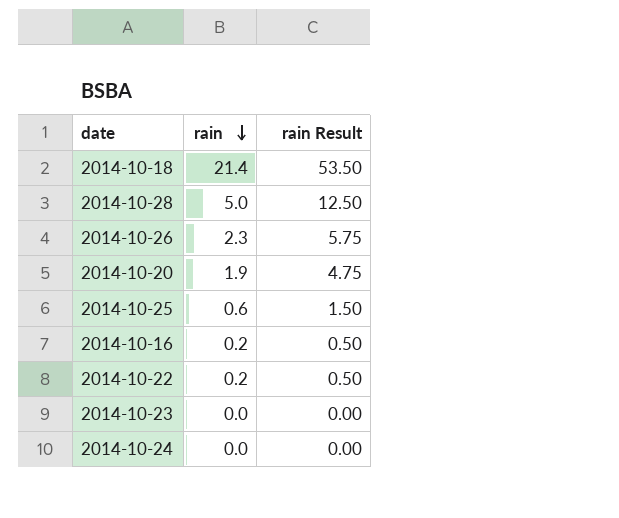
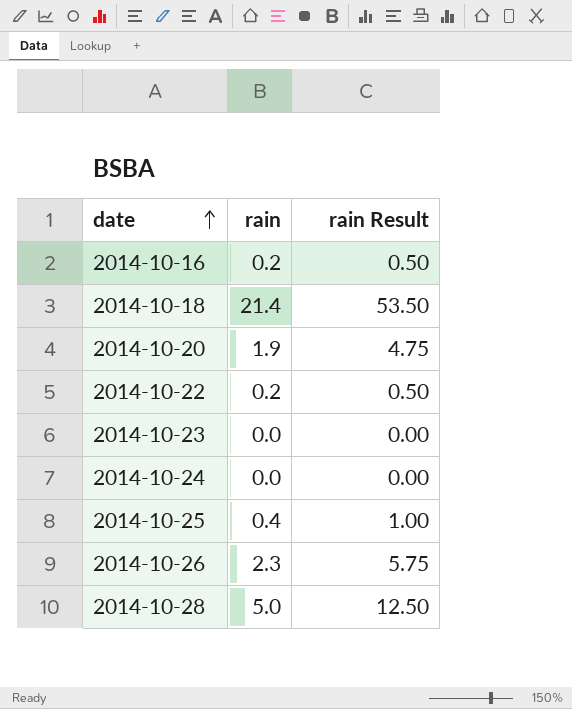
row order: rain descending -> date ascending
2014-10-25 | rain: 0.6 -> 0.4
2014-10-25 | rain Result: 1.50 -> 1.00

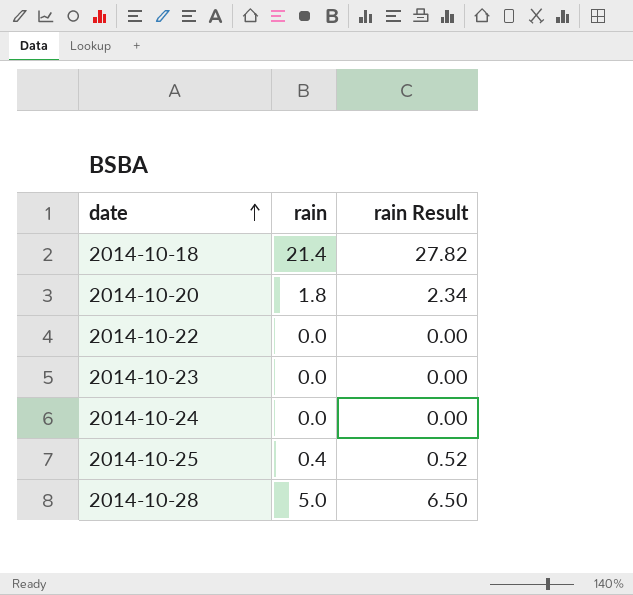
column rain Result | formula: [rain] * 2.5 -> [rain] * 1.3
row 2014-10-16: 0.2 | 0.50 -> none
row 2014-10-26: 2.3 | 5.75 -> none
2014-10-20 | rain: 1.9 -> 1.8
2014-10-22 | rain: 0.2 -> 0.0

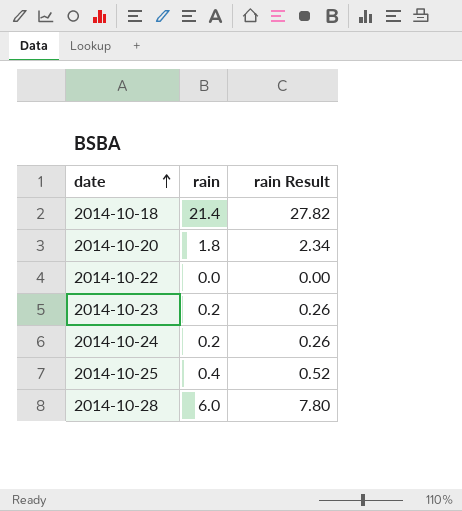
2014-10-23 | rain: 0.0 -> 0.2
2014-10-23 | rain Result: 0.00 -> 0.26
2014-10-24 | rain: 0.0 -> 0.2
2014-10-24 | rain Result: 0.00 -> 0.26
2014-10-28 | rain: 5.0 -> 6.0
2014-10-28 | rain Result: 6.50 -> 7.80

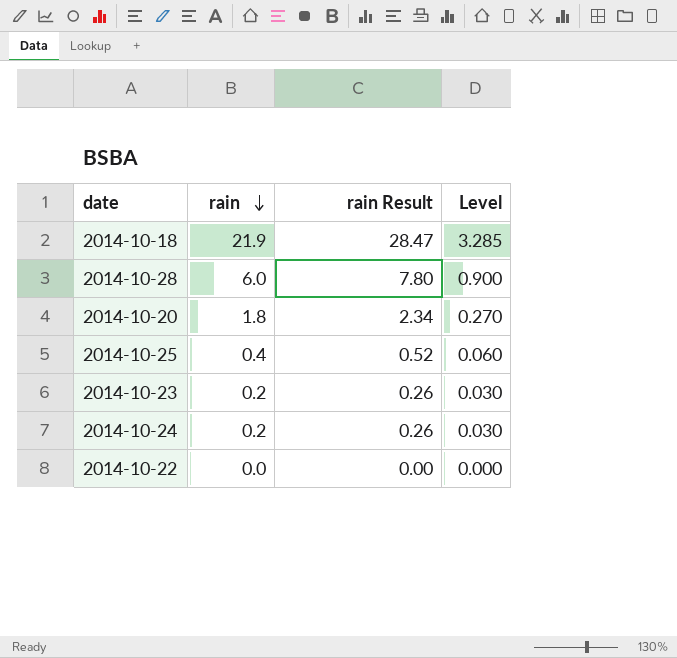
row order: date ascending -> rain descending
column Level | formula: none -> [rain] * 0.15
2014-10-18 | rain: 21.4 -> 21.9
2014-10-18 | rain Result: 27.82 -> 28.47

